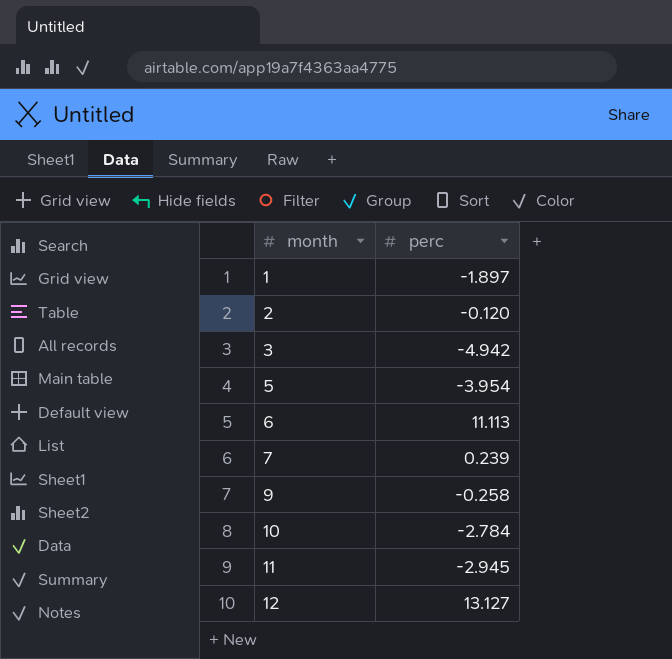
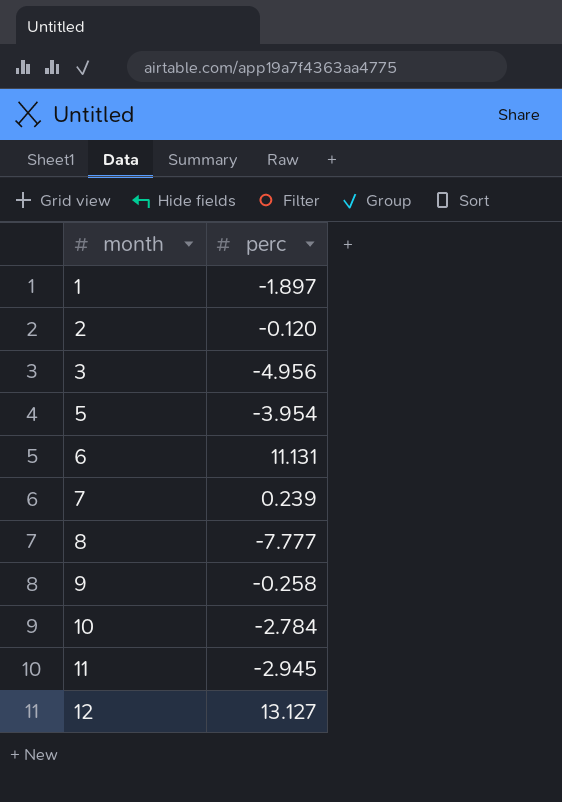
3 | perc: -4.942 -> -4.956
6 | perc: 11.113 -> 11.131
row 8: none -> -7.777

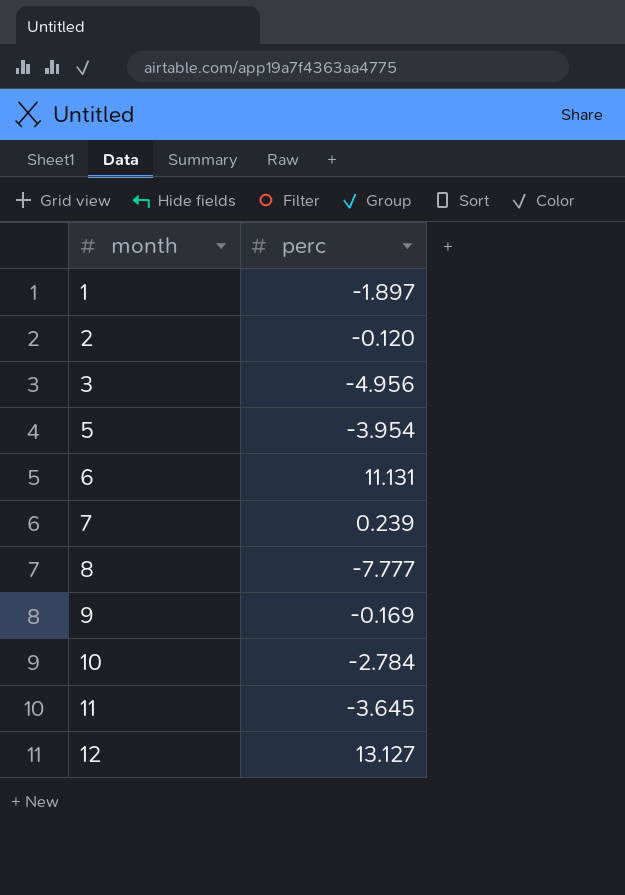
9 | perc: -0.258 -> -0.169
11 | perc: -2.945 -> -3.645

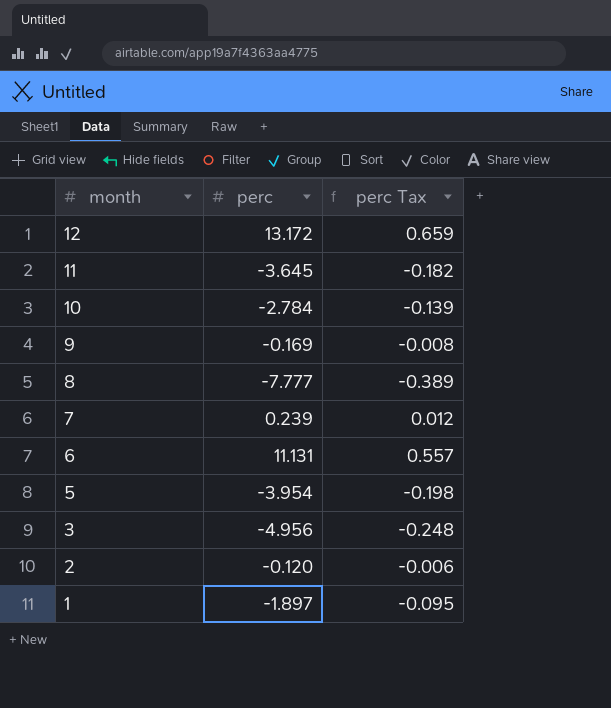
row order: month ascending -> month descending
column perc Tax | formula: none -> [perc] * 0.05
12 | perc: 13.127 -> 13.172

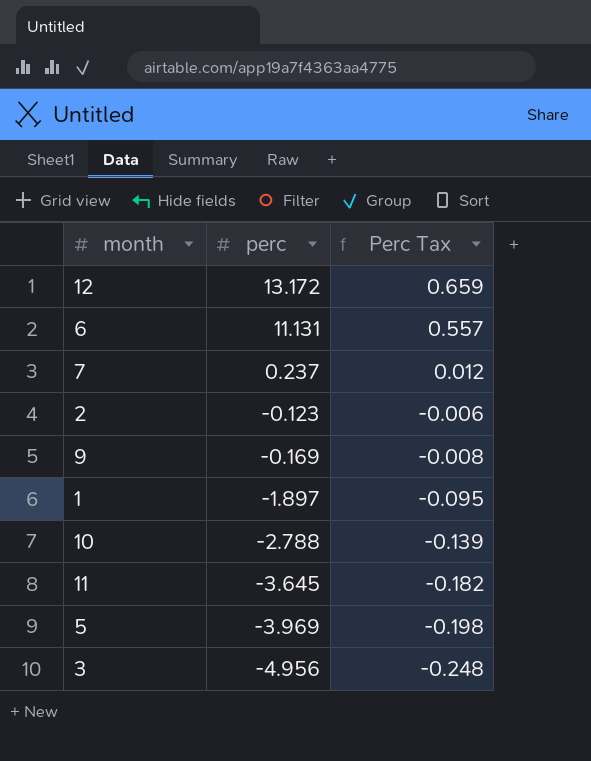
row order: month descending -> perc descending
column name: perc Tax -> Perc Tax
row 8: -7.777 | -0.389 -> none
7 | perc: 0.239 -> 0.237
2 | perc: -0.120 -> -0.123
10 | perc: -2.784 -> -2.788
5 | perc: -3.954 -> -3.969

